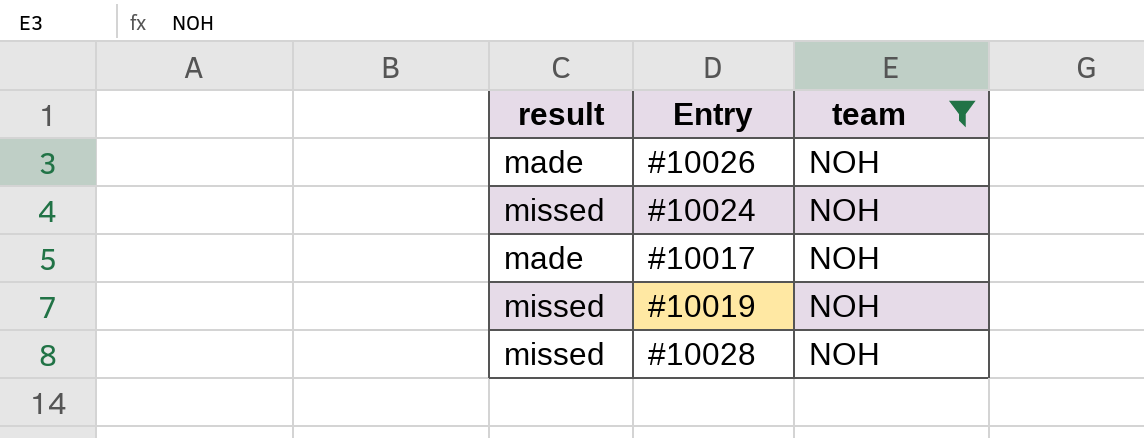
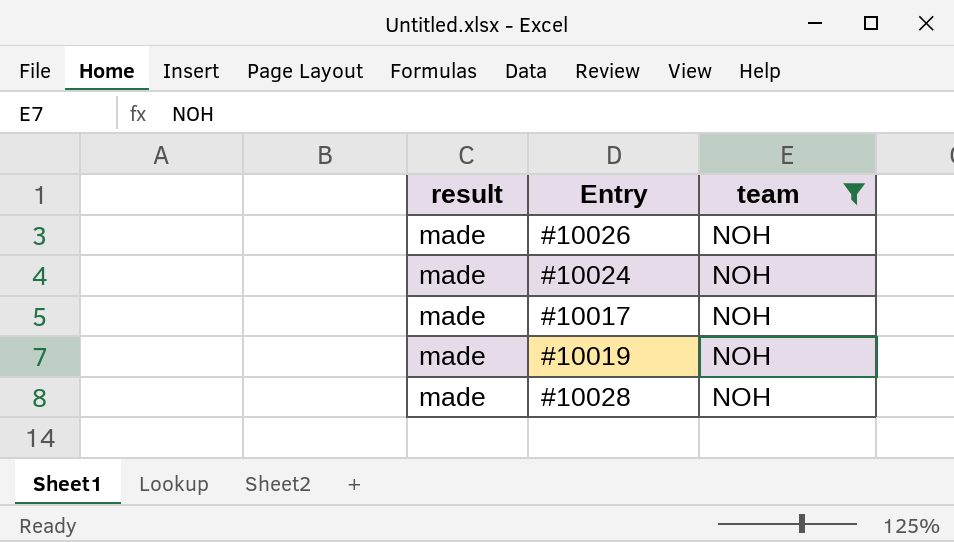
#10024 | result: missed -> made
#10019 | result: missed -> made
#10028 | result: missed -> made

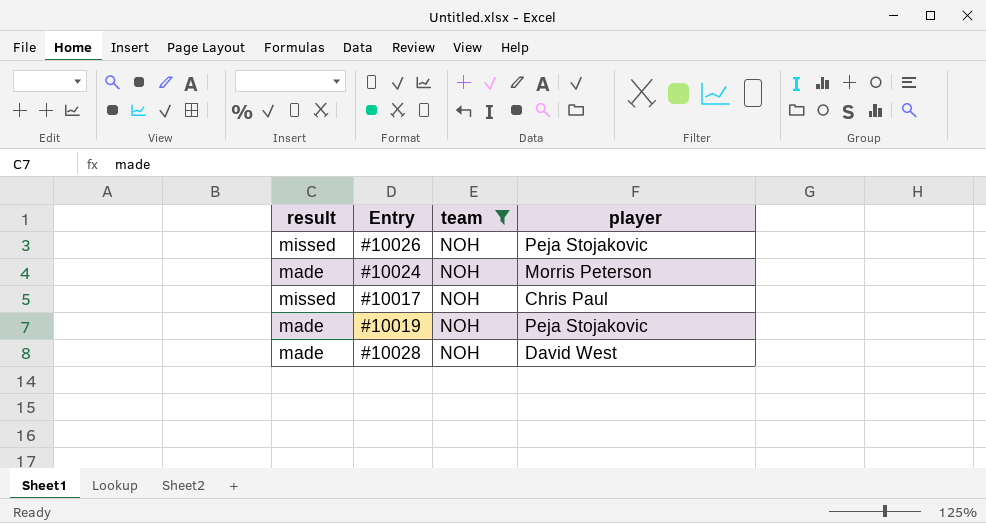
column player | position: none -> 4
#10026 | result: made -> missed
#10017 | result: made -> missed

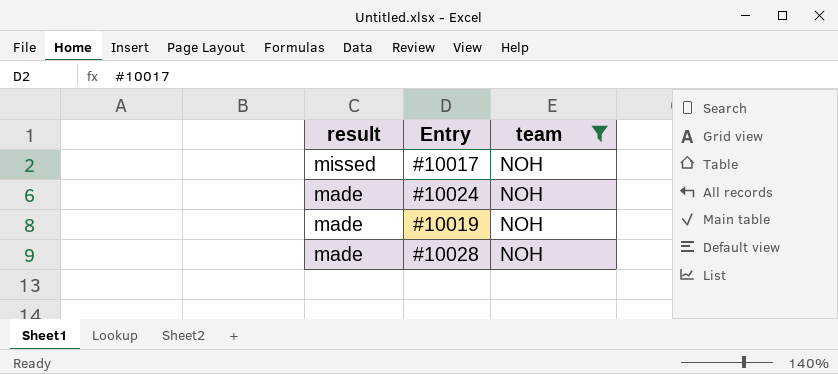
row order: none -> result descending
column player | position: 4 -> none
row #10026: missed | NOH | Peja Stojakovic -> none

